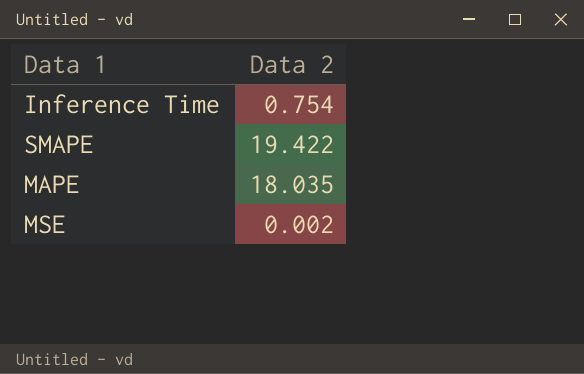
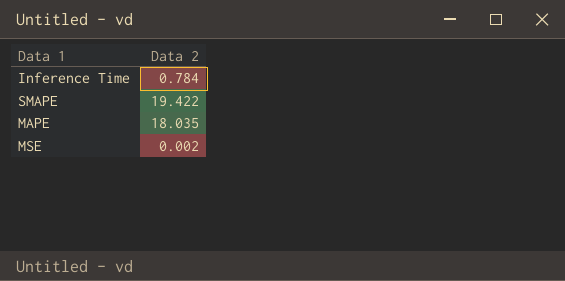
Inference Time | Data 2: 0.754 -> 0.784

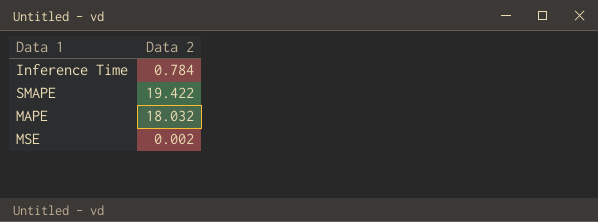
MAPE | Data 2: 18.035 -> 18.032

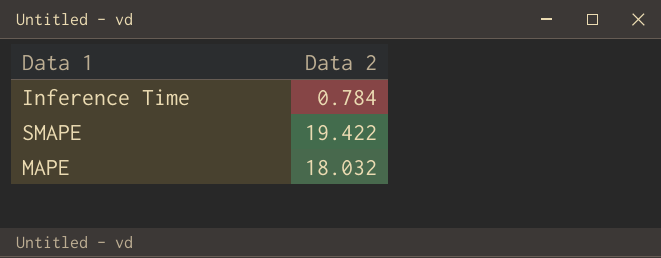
row MSE: 0.002 -> none

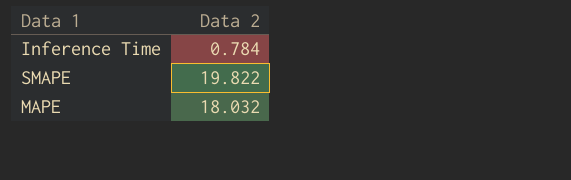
SMAPE | Data 2: 19.422 -> 19.822

